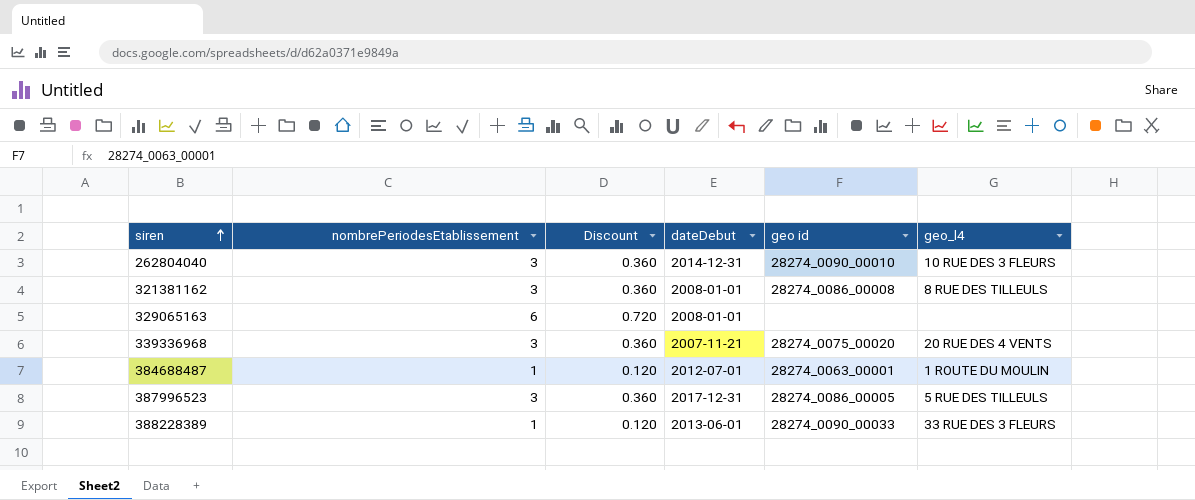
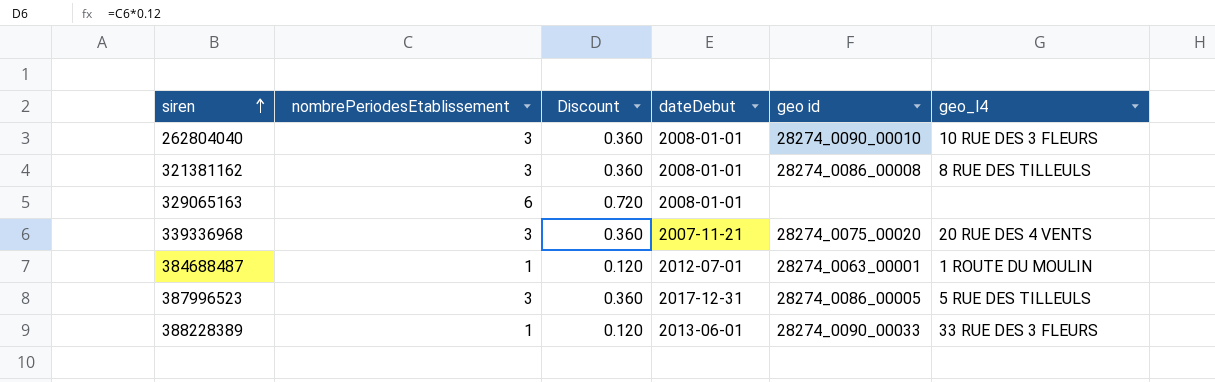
262804040 | dateDebut: 2014-12-31 -> 2008-01-01

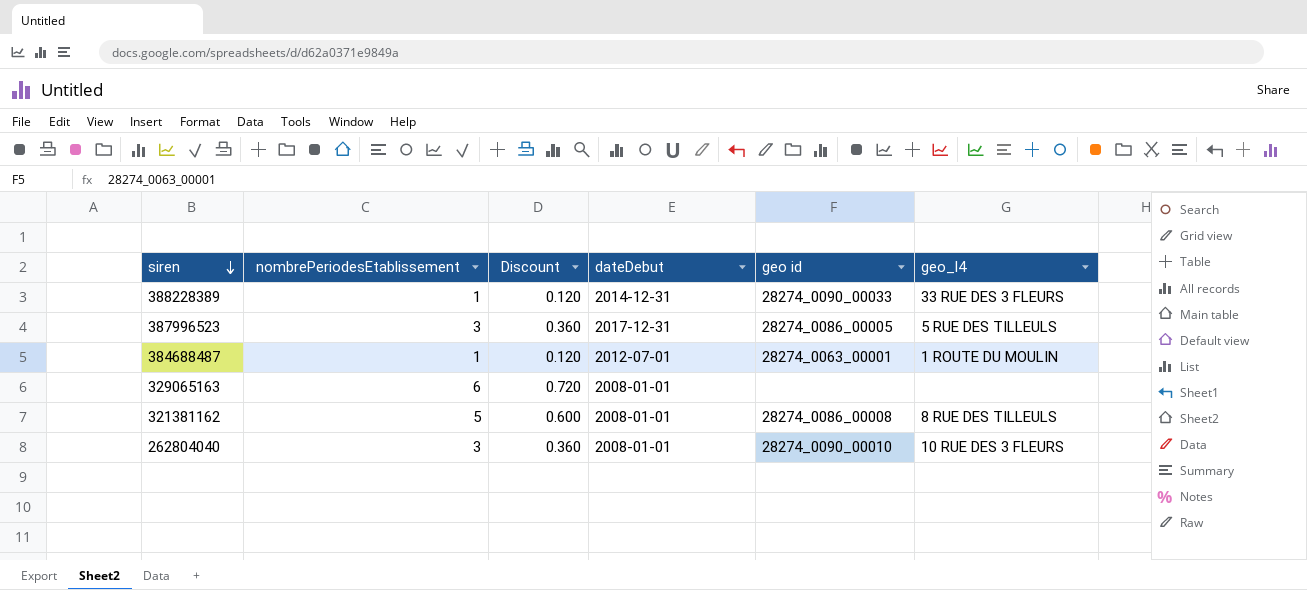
row order: siren ascending -> siren descending
row 339336968: 3 | 0.360 | 2007-11-21 | 28274_0075_00020 | 20 RUE DES 4 VENTS -> none
388228389 | dateDebut: 2013-06-01 -> 2014-12-31
321381162 | nombrePeriodesEtablissement: 3 -> 5
321381162 | Discount: 0.360 -> 0.600

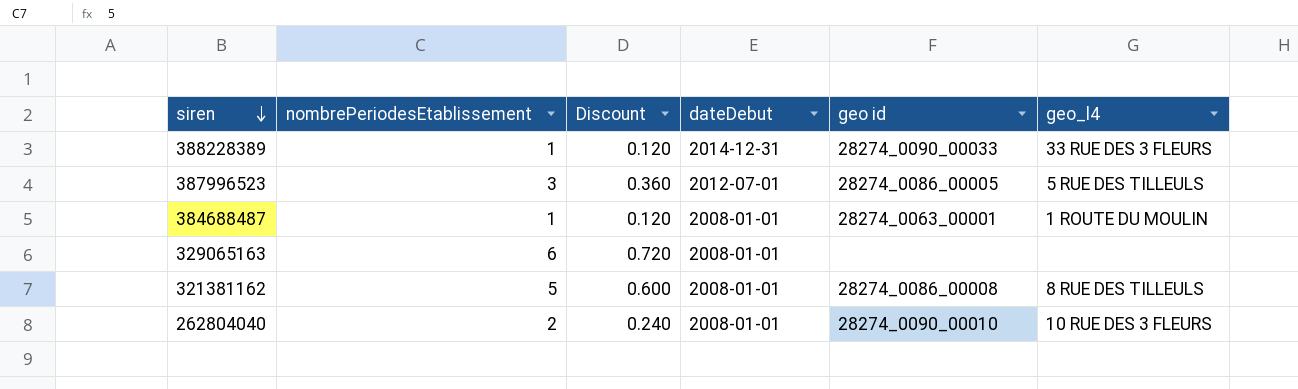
387996523 | dateDebut: 2017-12-31 -> 2012-07-01
384688487 | dateDebut: 2012-07-01 -> 2008-01-01
262804040 | nombrePeriodesEtablissement: 3 -> 2
262804040 | Discount: 0.360 -> 0.240

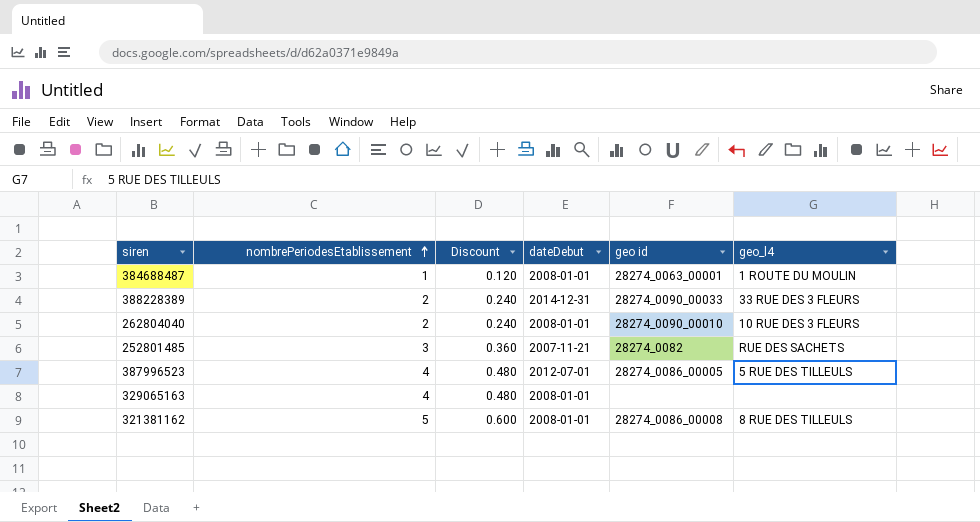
row order: siren descending -> nombrePeriodesEtablissement ascending
388228389 | nombrePeriodesEtablissement: 1 -> 2
388228389 | Discount: 0.120 -> 0.240
row 252801485: none -> 3 | 0.360 | 2007-11-21 | 28274_0082 | RUE DES SACHETS
387996523 | nombrePeriodesEtablissement: 3 -> 4
387996523 | Discount: 0.360 -> 0.480
329065163 | nombrePeriodesEtablissement: 6 -> 4
329065163 | Discount: 0.720 -> 0.480

